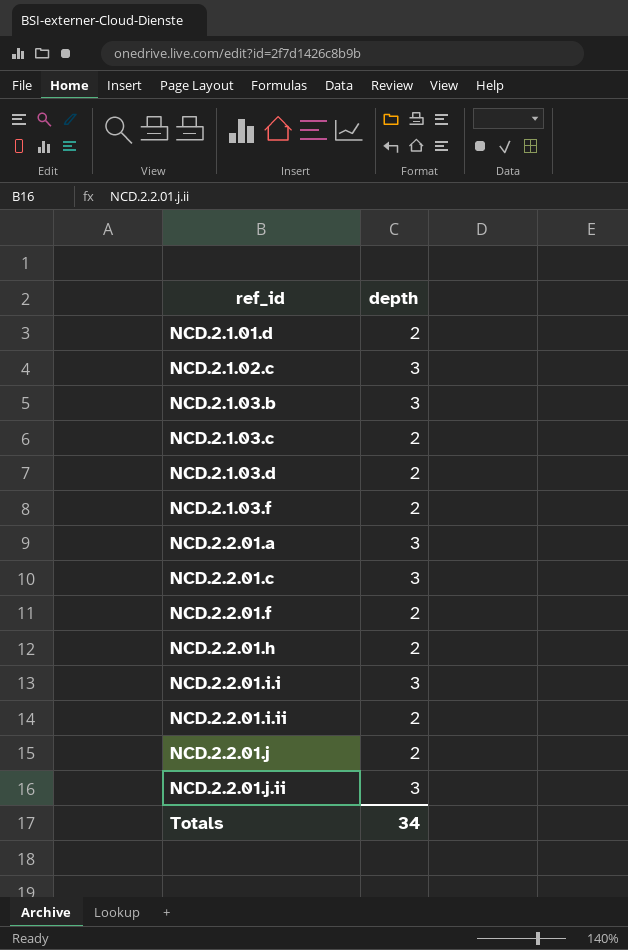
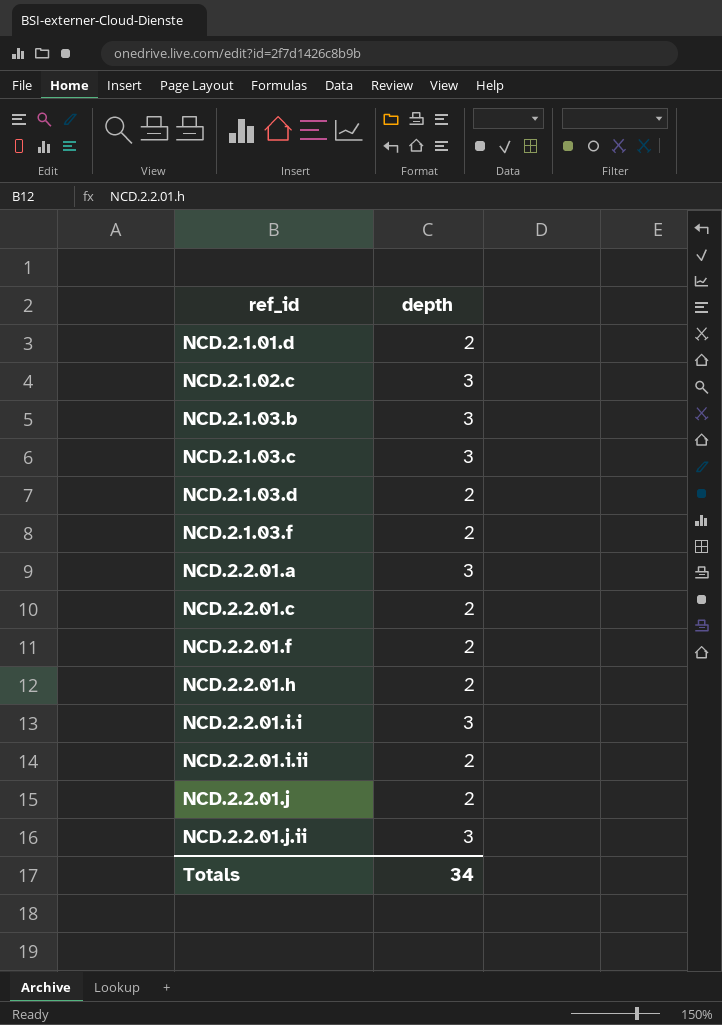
NCD.2.1.03.c | depth: 2 -> 3
NCD.2.2.01.c | depth: 3 -> 2

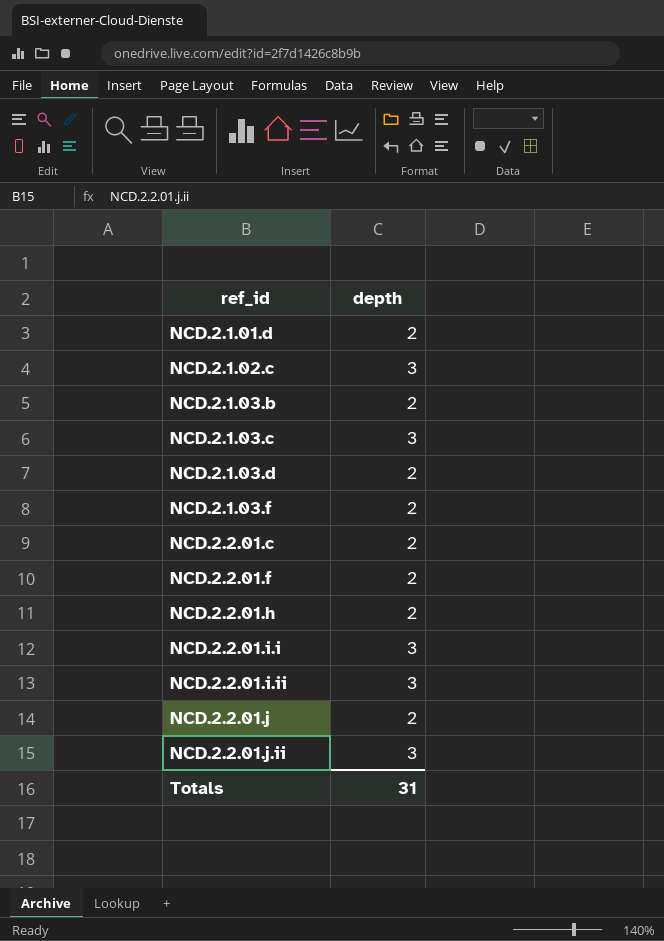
row NCD.2.2.01.a: 3 -> none
NCD.2.1.03.b | depth: 3 -> 2
NCD.2.2.01.i.ii | depth: 2 -> 3
Totals | depth: 34 -> 31

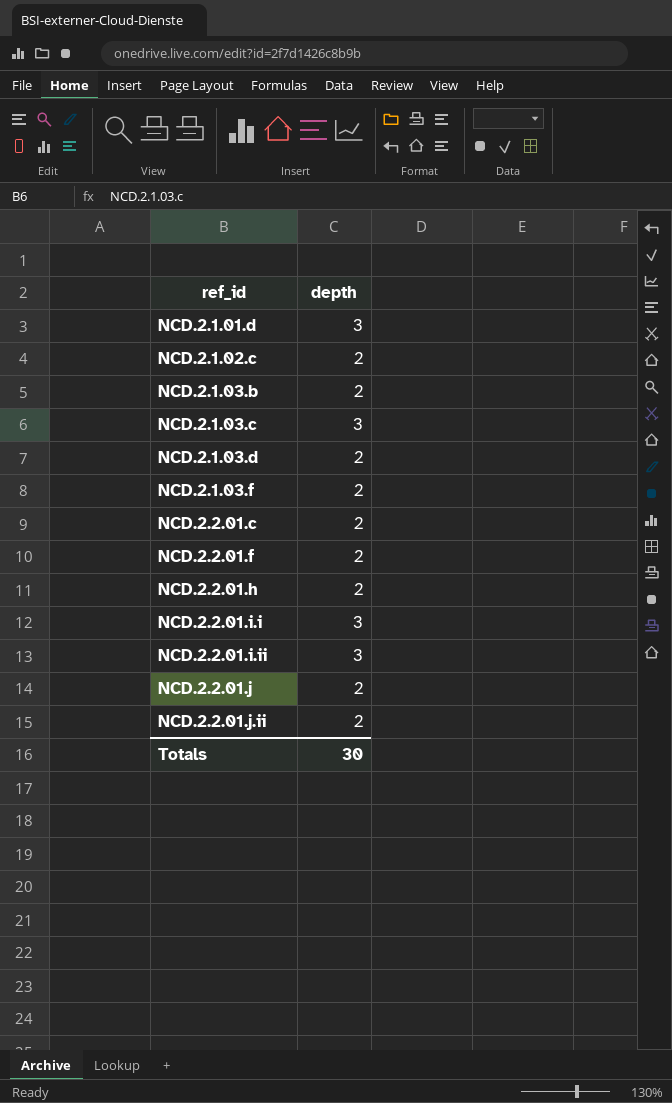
NCD.2.1.01.d | depth: 2 -> 3
NCD.2.1.02.c | depth: 3 -> 2
NCD.2.2.01.j.ii | depth: 3 -> 2
Totals | depth: 31 -> 30

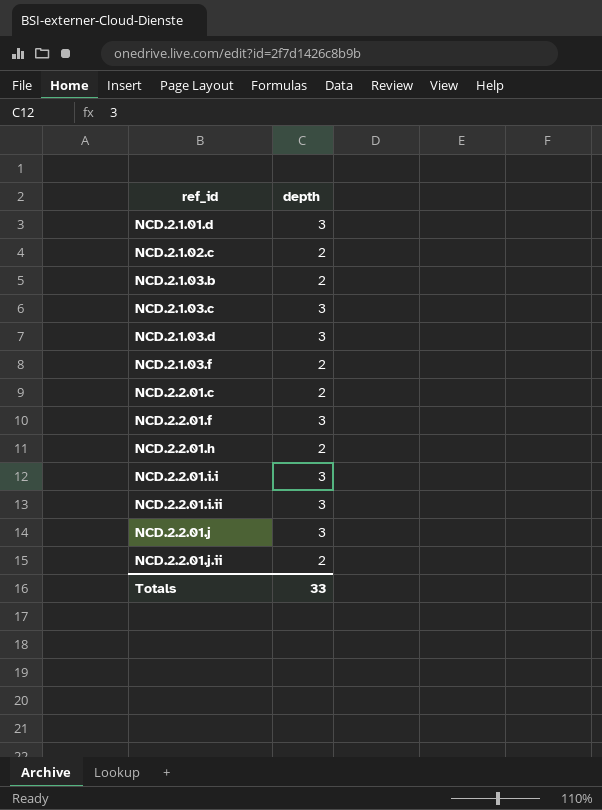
NCD.2.1.03.d | depth: 2 -> 3
NCD.2.2.01.f | depth: 2 -> 3
NCD.2.2.01.j | depth: 2 -> 3
Totals | depth: 30 -> 33

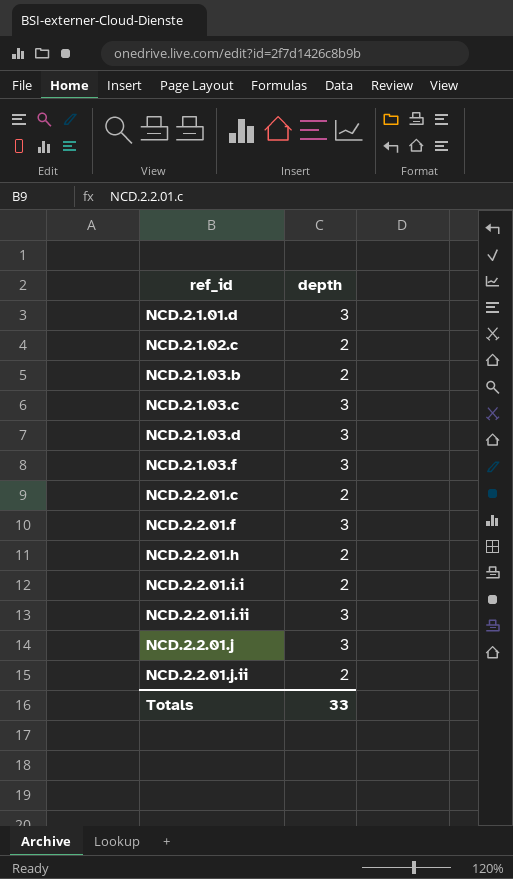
NCD.2.1.03.f | depth: 2 -> 3
NCD.2.2.01.i.i | depth: 3 -> 2

